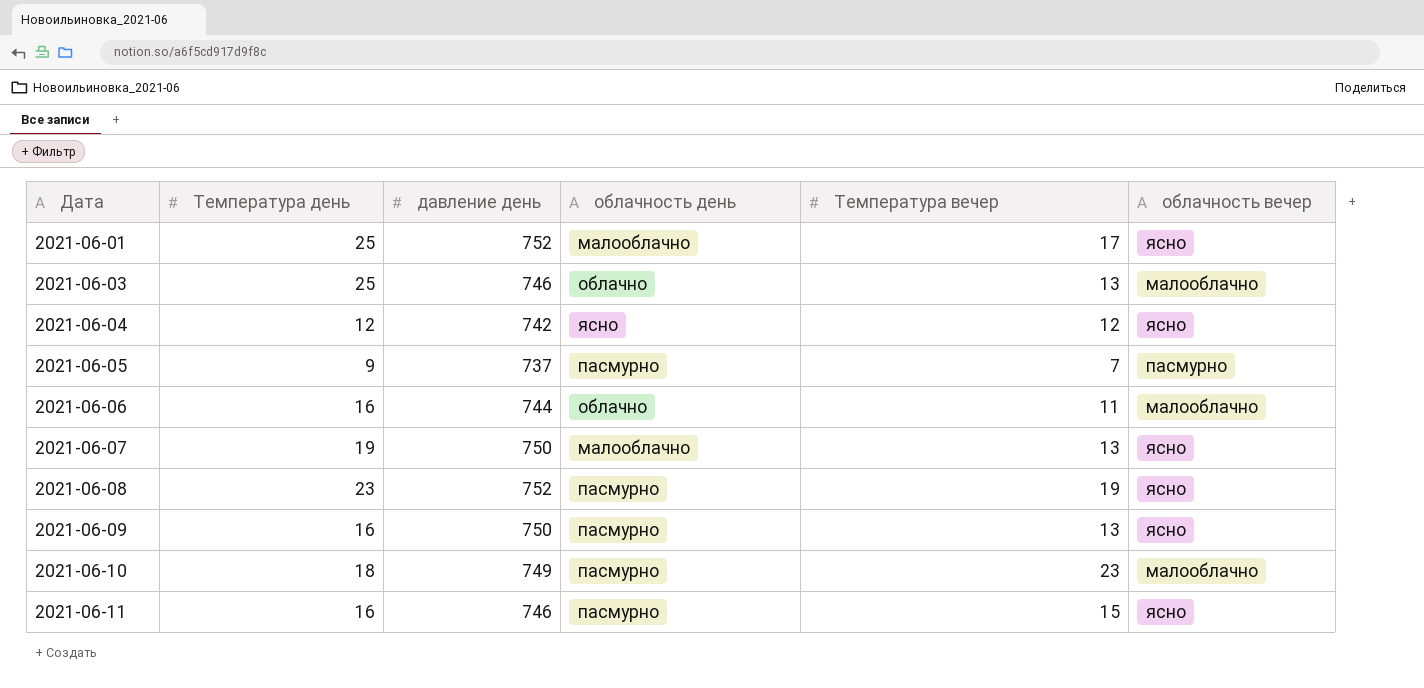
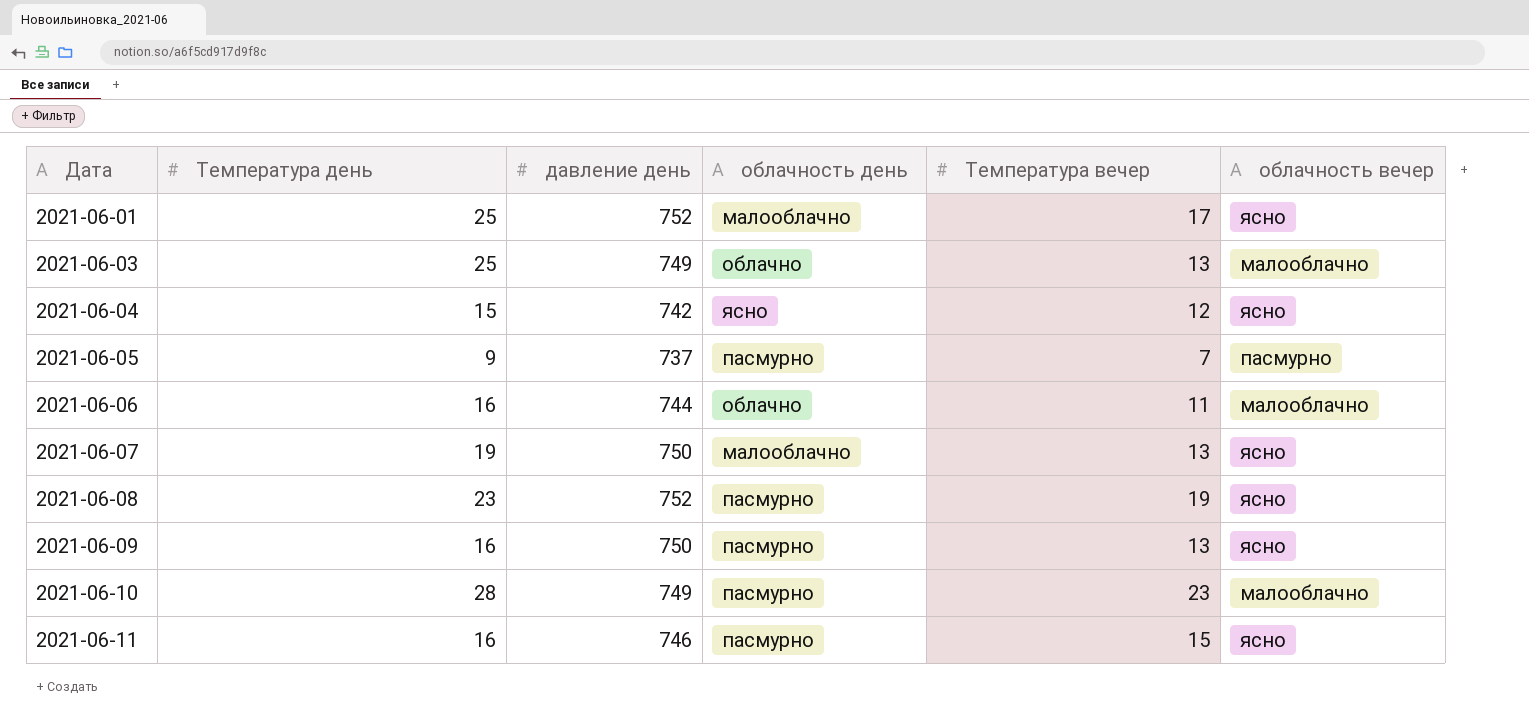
2021-06-03 | давление день: 746 -> 749
2021-06-04 | Температура день: 12 -> 15
2021-06-10 | Температура день: 18 -> 28

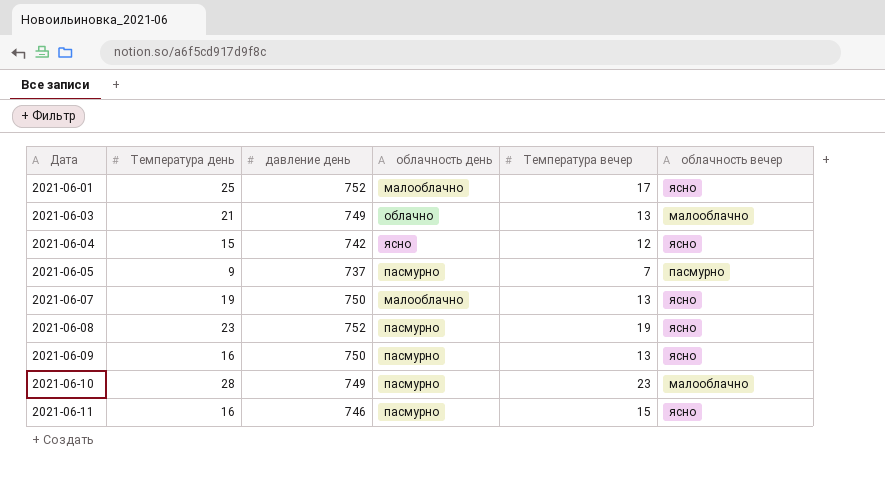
row 2021-06-06: 16 | 744 | облачно | 11 | малооблачно -> none
2021-06-03 | Температура день: 25 -> 21

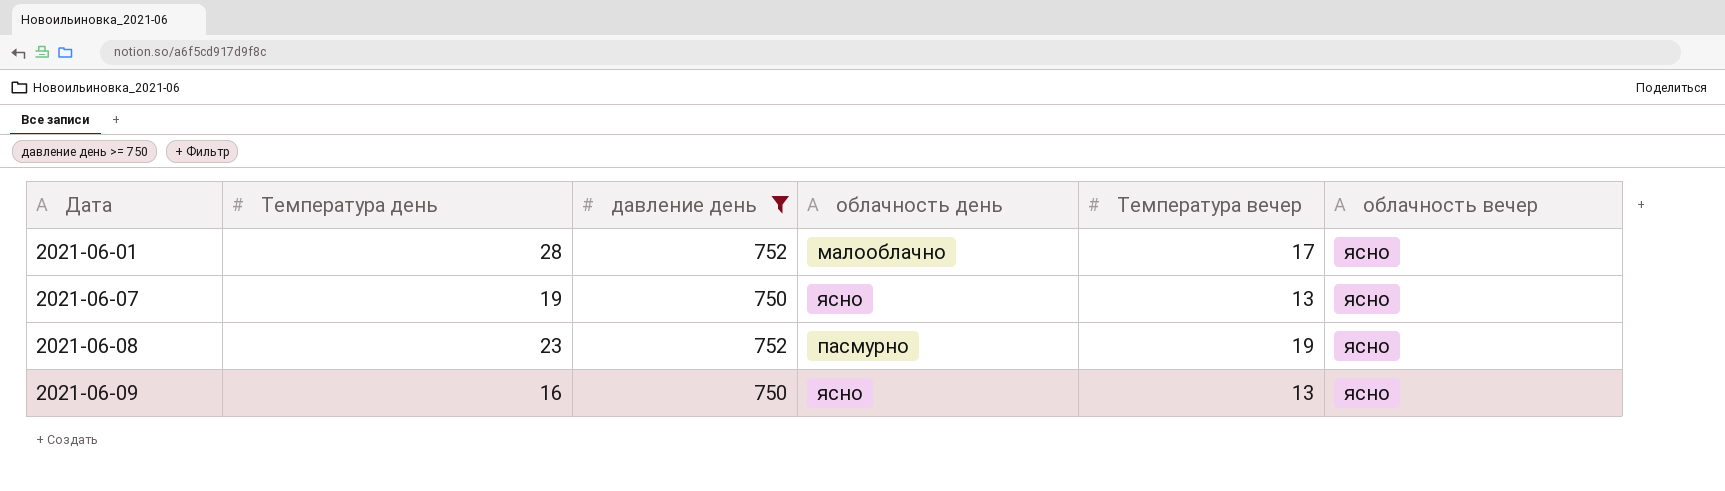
filter: none -> давление день >= 750
2021-06-01 | Температура день: 25 -> 28
2021-06-07 | облачность день: малооблачно -> ясно
2021-06-09 | облачность день: пасмурно -> ясно

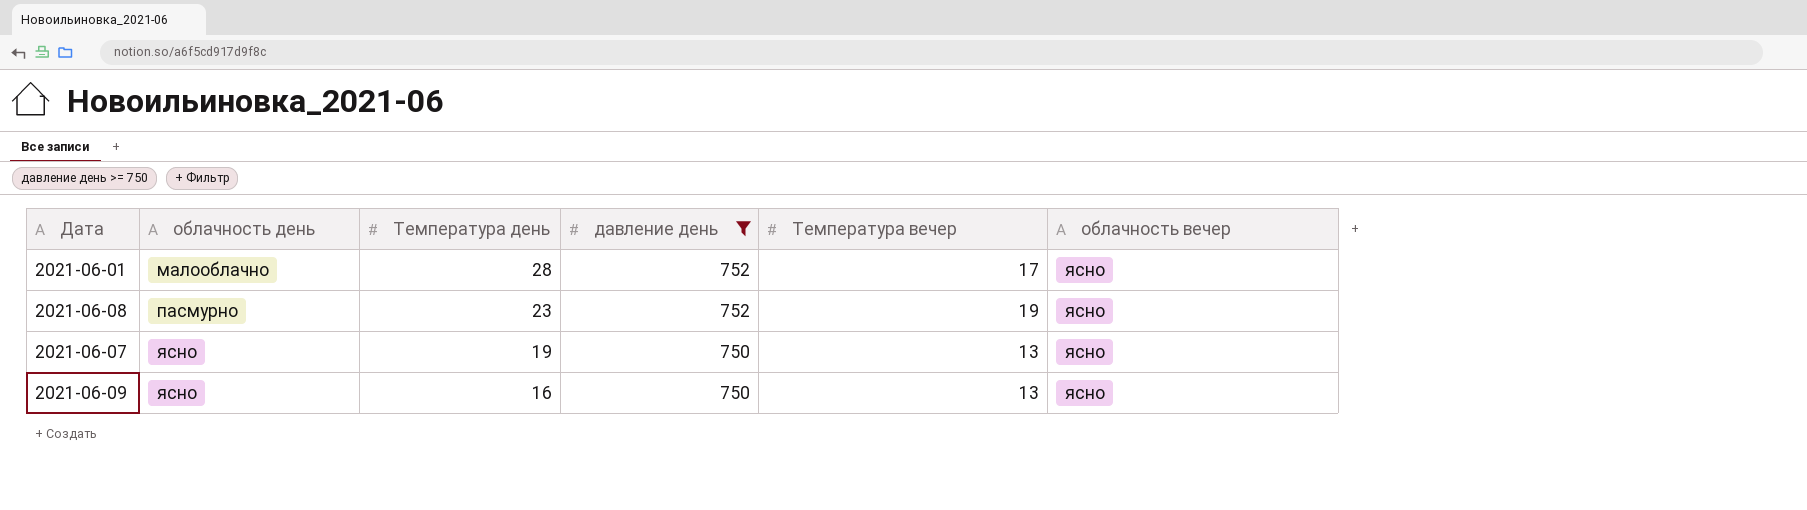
row order: Дата ascending -> облачность день ascending
column облачность день | position: 4 -> 2

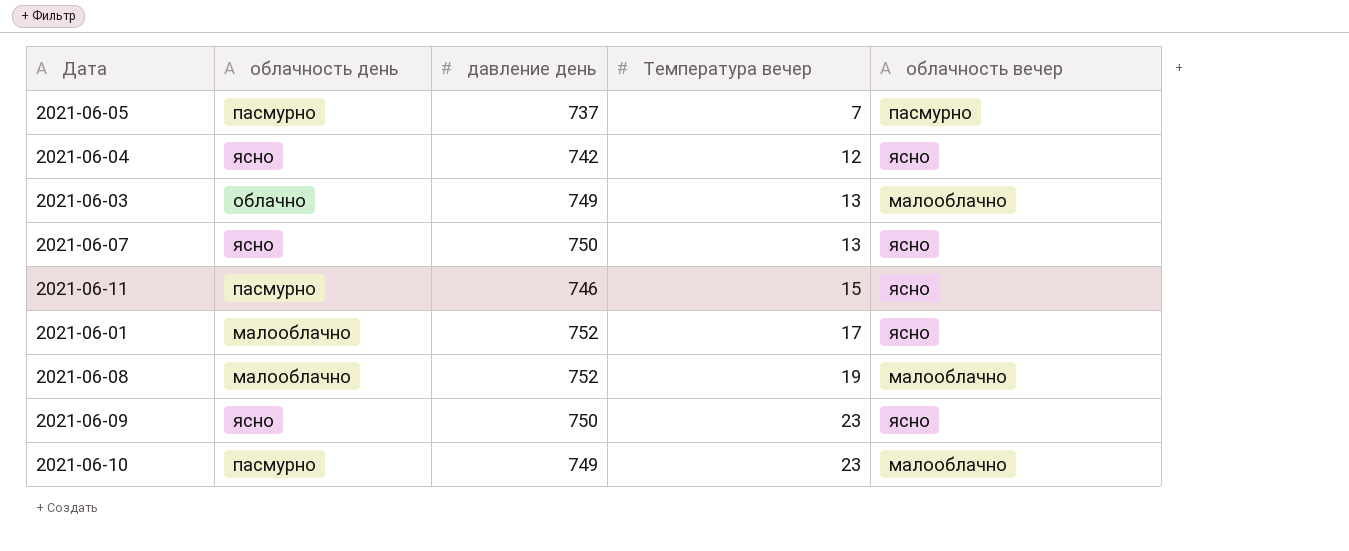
filter: давление день >= 750 -> none
row order: облачность день ascending -> Температура вечер ascending
column Температура день | position: 3 -> none
2021-06-08 | облачность день: пасмурно -> малооблачно
2021-06-08 | облачность вечер: ясно -> малооблачно
2021-06-09 | Температура вечер: 13 -> 23

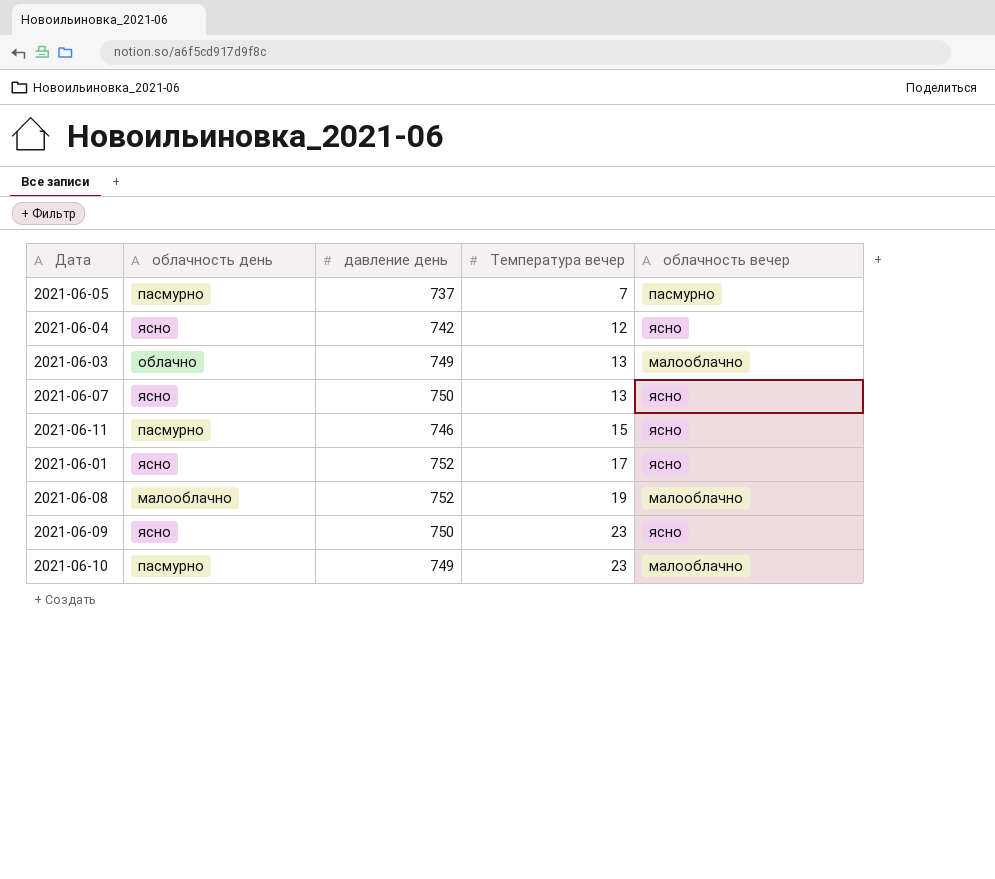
2021-06-01 | облачность день: малооблачно -> ясно

